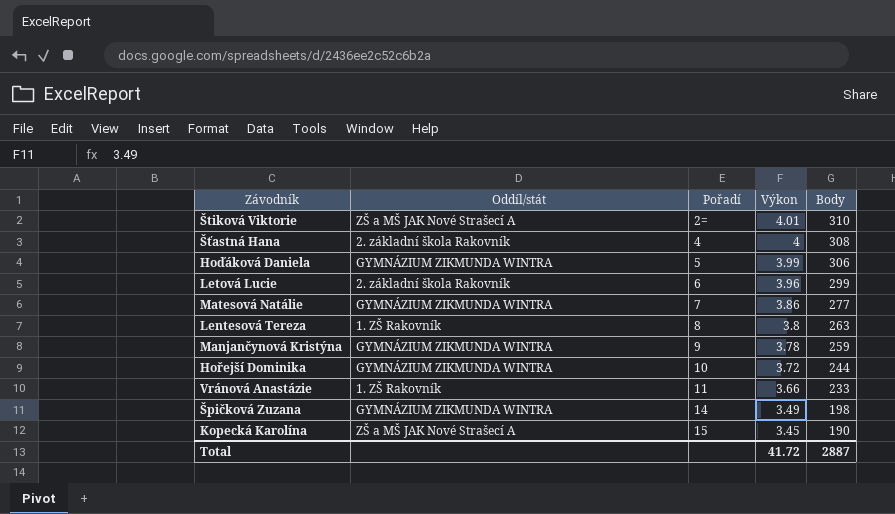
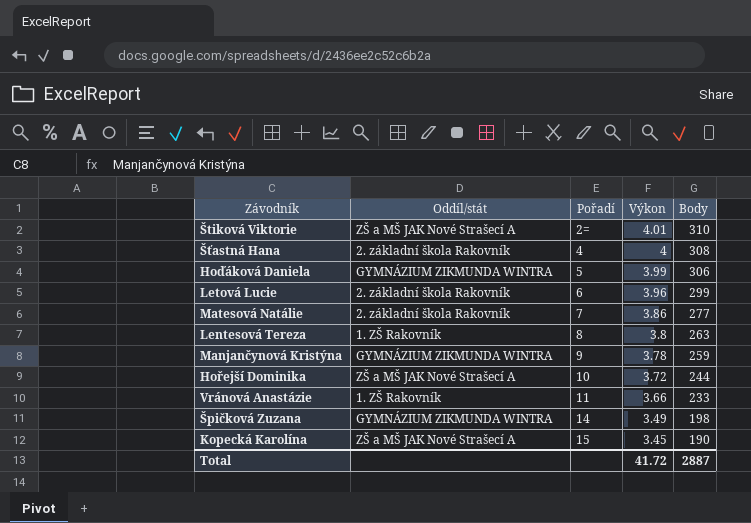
Matesová Natálie | Oddíl/stát: GYMNÁZIUM ZIKMUNDA WINTRA -> 2. základní škola Rakovník
Hořejší Dominika | Oddíl/stát: GYMNÁZIUM ZIKMUNDA WINTRA -> ZŠ a MŠ JAK Nové Strašecí A

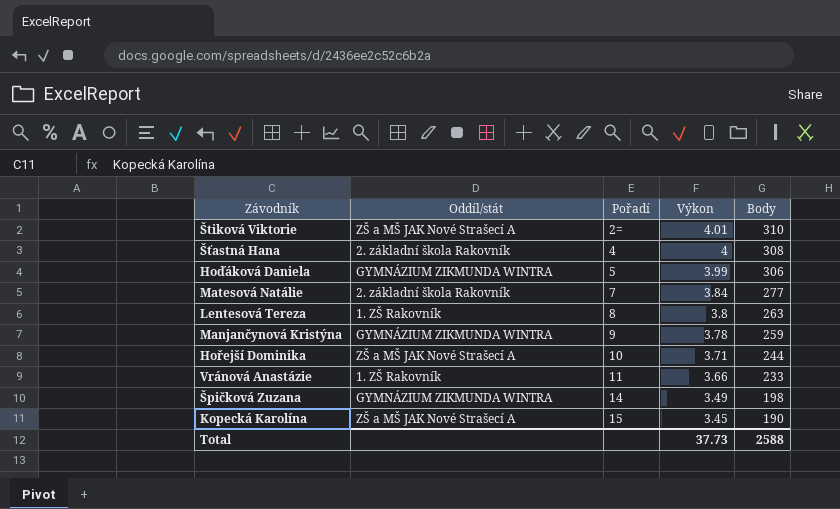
row Letová Lucie: 2. základní škola Rakovník | 6 | 3.96 | 299 -> none
Matesová Natálie | Výkon: 3.86 -> 3.84
Hořejší Dominika | Výkon: 3.72 -> 3.71
Total | Výkon: 41.72 -> 37.73
Total | Body: 2887 -> 2588

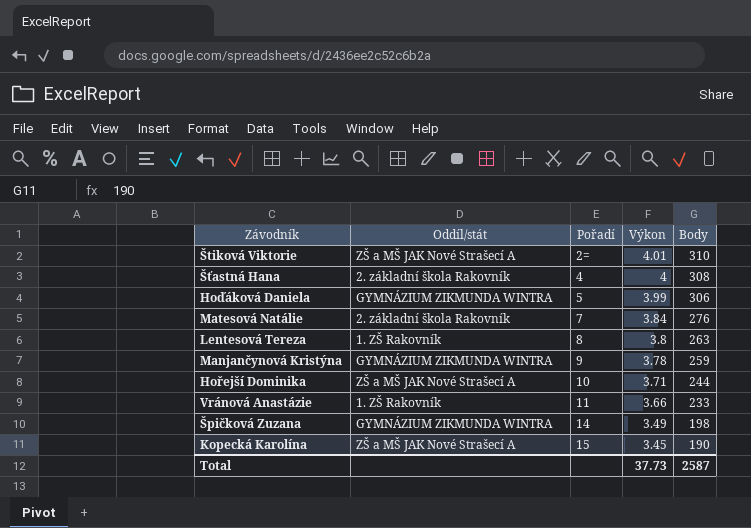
Matesová Natálie | Body: 277 -> 276
Total | Body: 2588 -> 2587

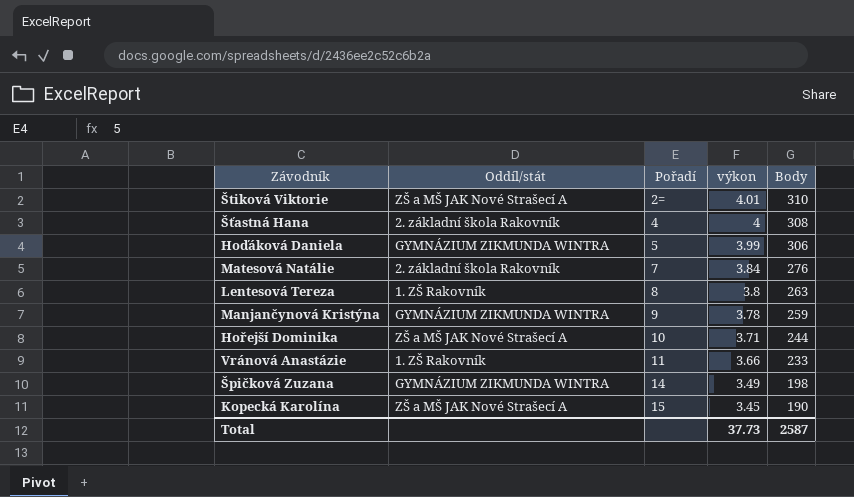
column name: Výkon -> výkon

